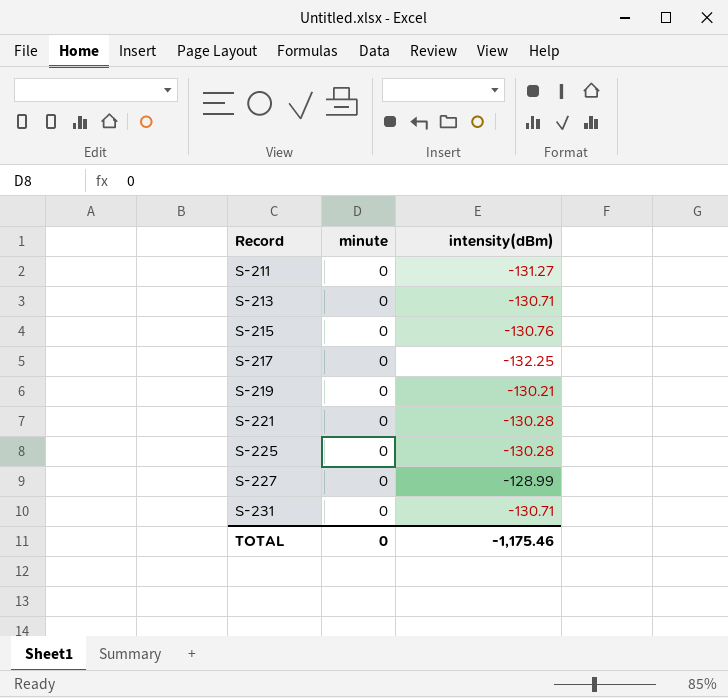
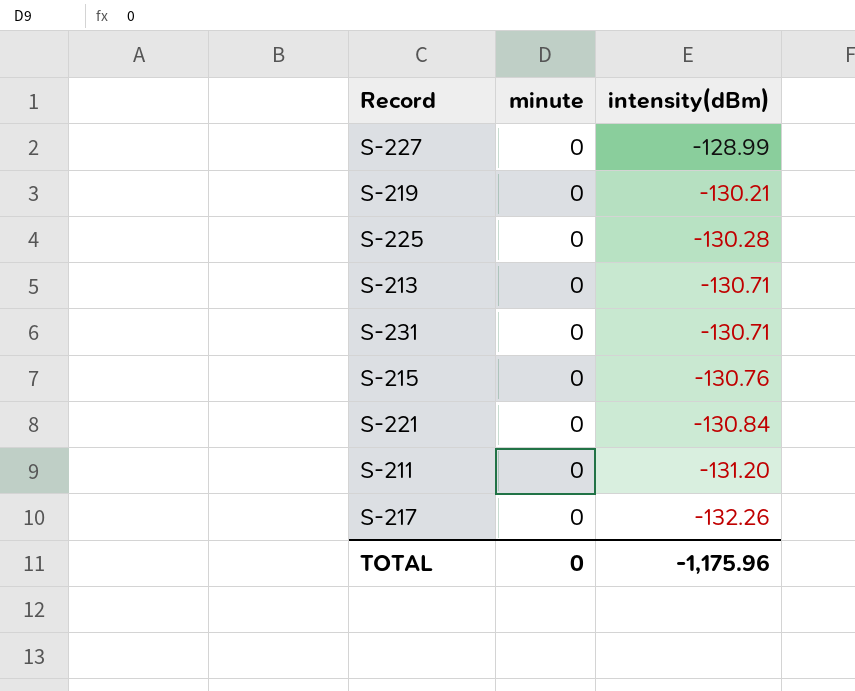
row order: Record ascending -> intensity(dBm) descending
S-221 | intensity(dBm): -130.28 -> -130.84
S-211 | intensity(dBm): -131.27 -> -131.20
S-217 | intensity(dBm): -132.25 -> -132.26
TOTAL | intensity(dBm): -1,175.46 -> -1,175.96

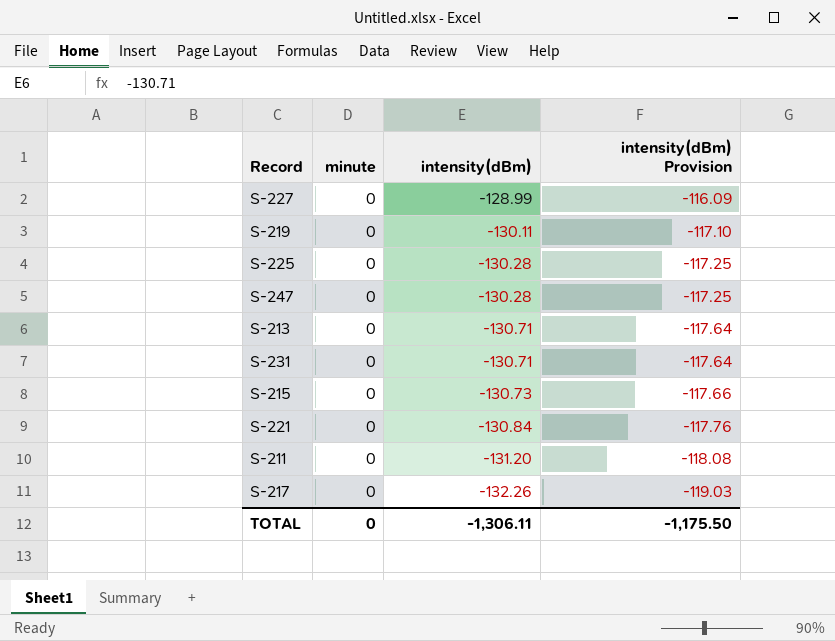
column intensity(dBm) Provision | formula: none -> [intensity(dBm)] * 0.9
S-219 | intensity(dBm): -130.21 -> -130.11
row S-247: none -> 0 | -130.28 | -117.25
S-215 | intensity(dBm): -130.76 -> -130.73
TOTAL | intensity(dBm): -1,175.96 -> -1,306.11

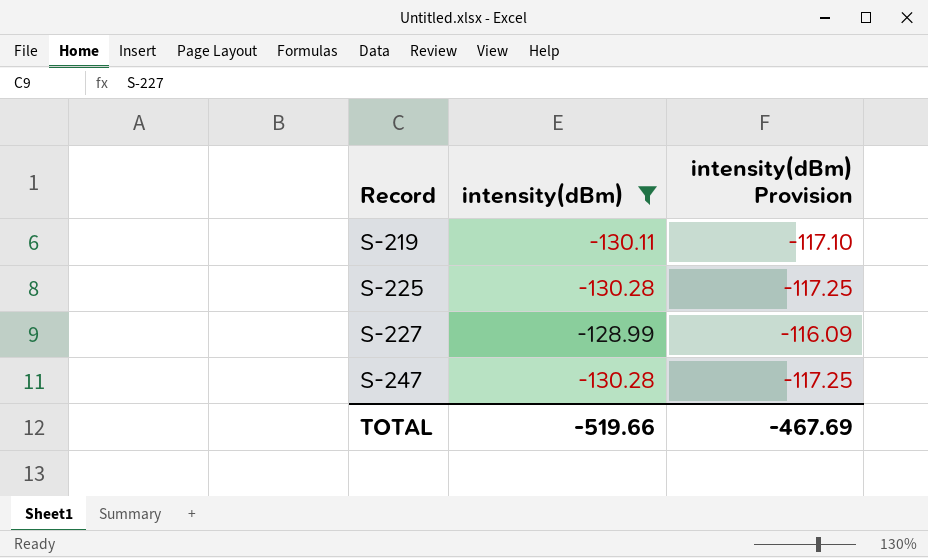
filter: none -> intensity(dBm) >= -130.28
row order: intensity(dBm) descending -> Record ascending
column minute | position: 2 -> none
TOTAL | intensity(dBm): -1,306.11 -> -519.66
TOTAL | intensity(dBm) Provision: -1,175.50 -> -467.69

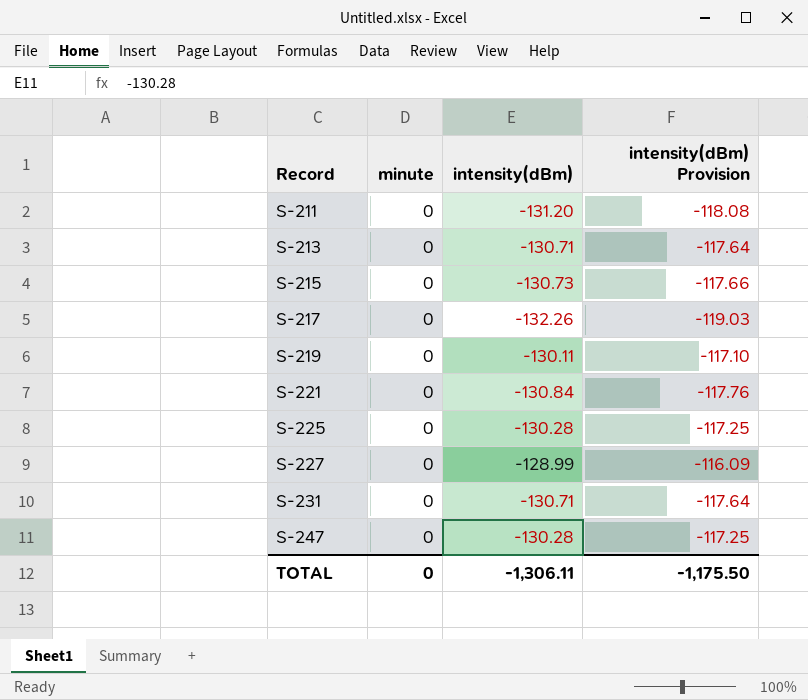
filter: intensity(dBm) >= -130.28 -> none
column minute | position: none -> 2
TOTAL | intensity(dBm): -519.66 -> -1,306.11
TOTAL | intensity(dBm) Provision: -467.69 -> -1,175.50

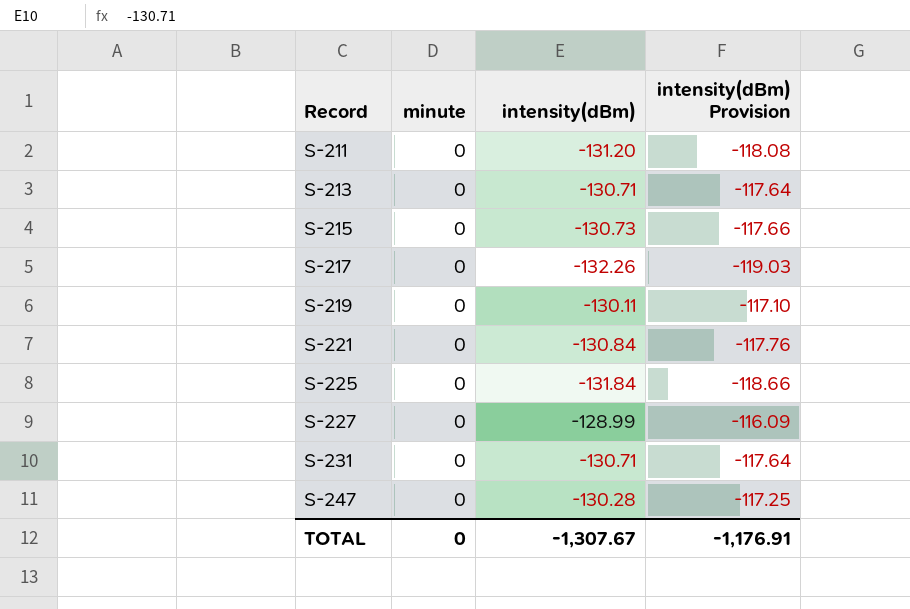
S-225 | intensity(dBm): -130.28 -> -131.84
S-225 | intensity(dBm) Provision: -117.25 -> -118.66
TOTAL | intensity(dBm): -1,306.11 -> -1,307.67
TOTAL | intensity(dBm) Provision: -1,175.50 -> -1,176.91

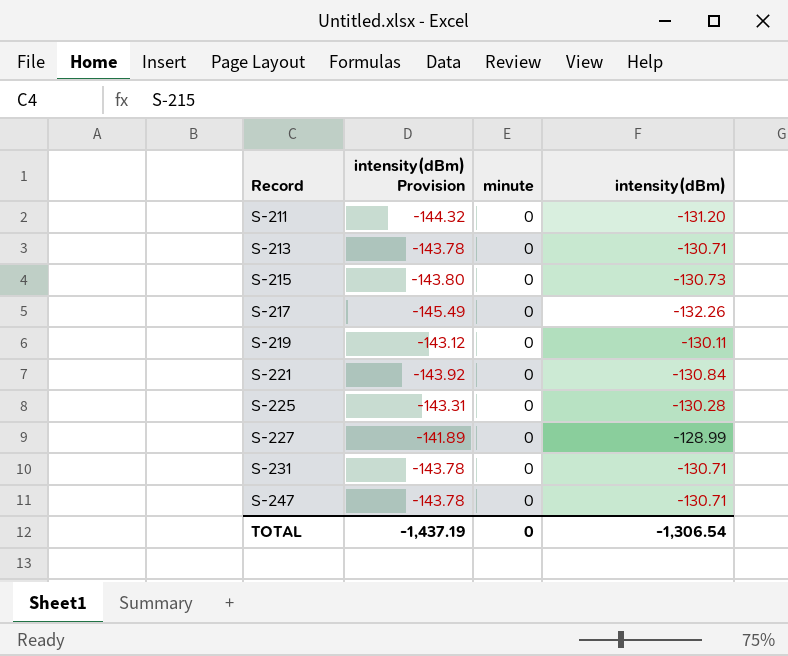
column intensity(dBm) Provision | formula: [intensity(dBm)] * 0.9 -> [intensity(dBm)] * 1.1
column intensity(dBm) Provision | position: 4 -> 2
S-225 | intensity(dBm): -131.84 -> -130.28
S-247 | intensity(dBm): -130.28 -> -130.71
TOTAL | intensity(dBm) Provision: -1,176.91 -> -1,437.19
TOTAL | intensity(dBm): -1,307.67 -> -1,306.54

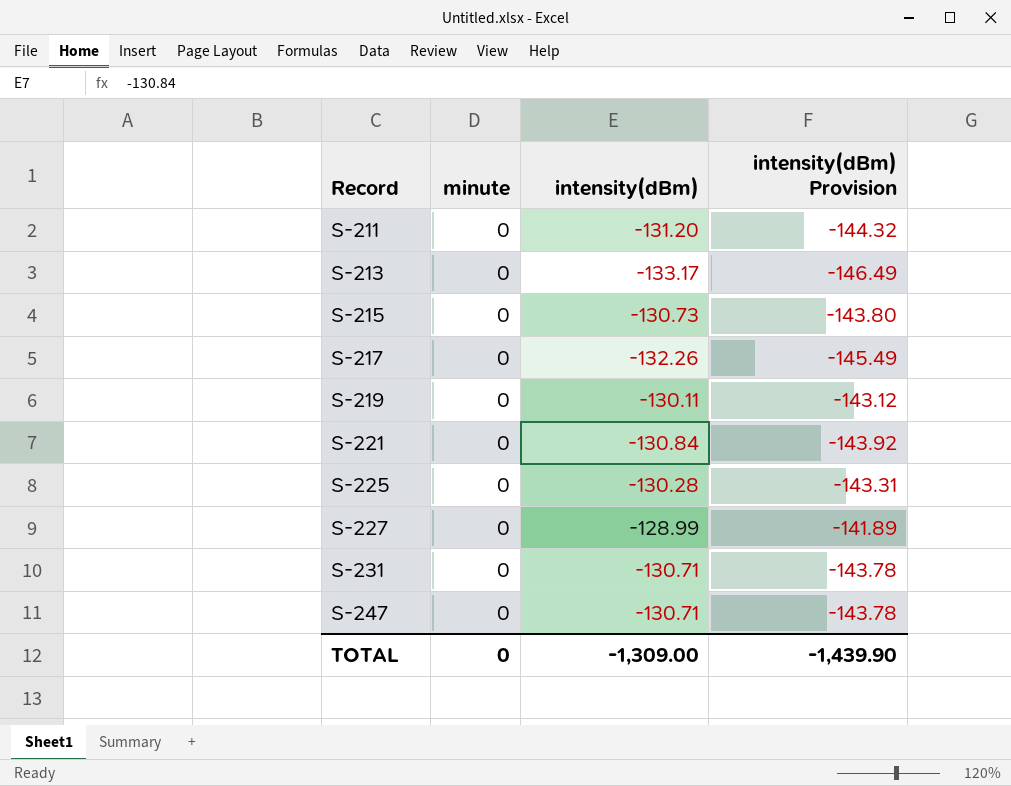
column intensity(dBm) Provision | position: 2 -> 4
S-213 | intensity(dBm): -130.71 -> -133.17
S-213 | intensity(dBm) Provision: -143.78 -> -146.49
TOTAL | intensity(dBm): -1,306.54 -> -1,309.00
TOTAL | intensity(dBm) Provision: -1,437.19 -> -1,439.90

